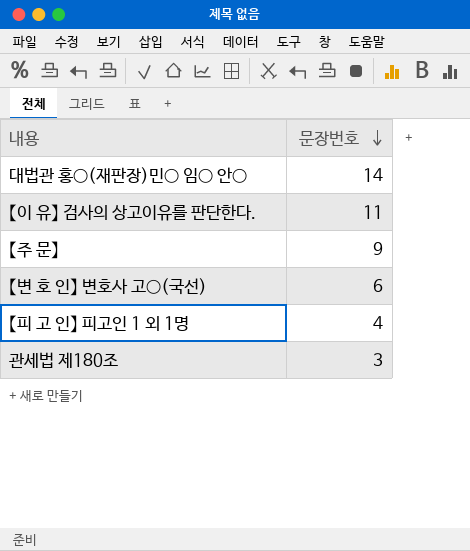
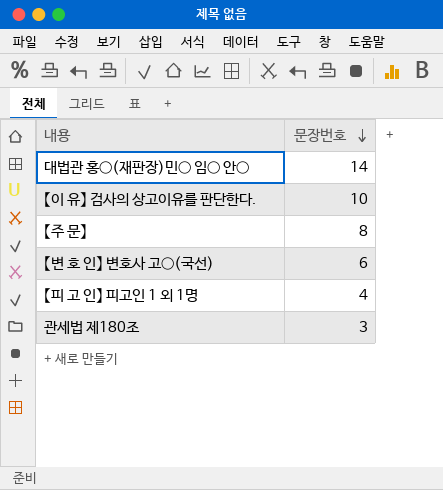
【이 유】 검사의 상고이유를 판단한다. | 문장번호: 11 -> 10
【주 문】 | 문장번호: 9 -> 8

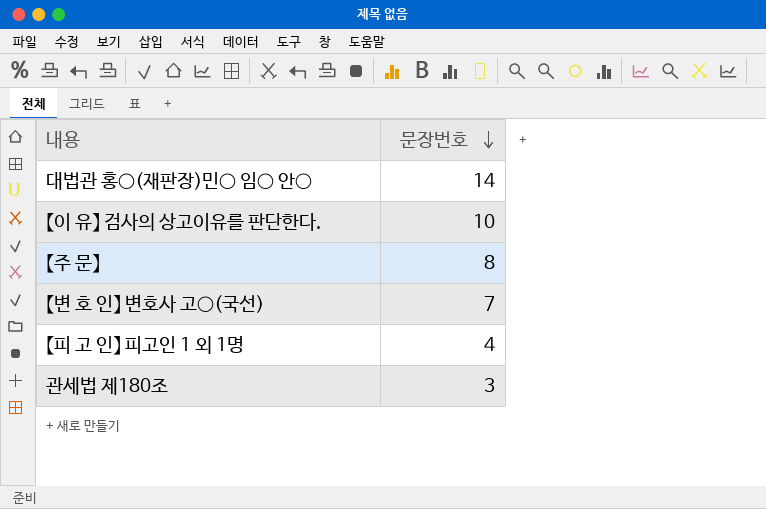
【변 호 인】 변호사 고○(국선) | 문장번호: 6 -> 7

